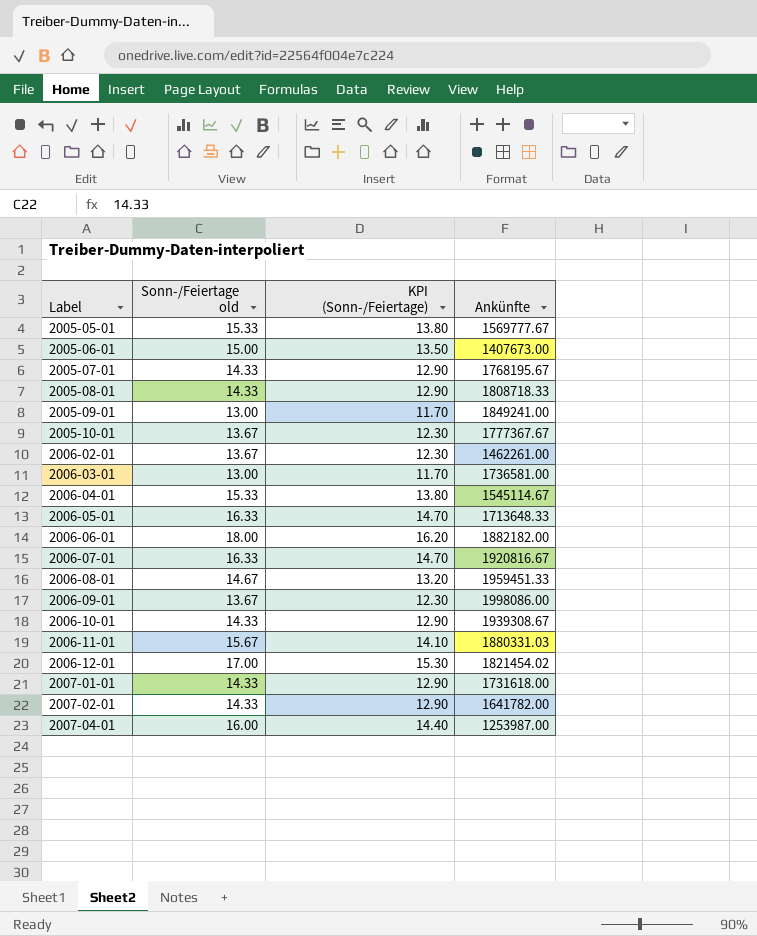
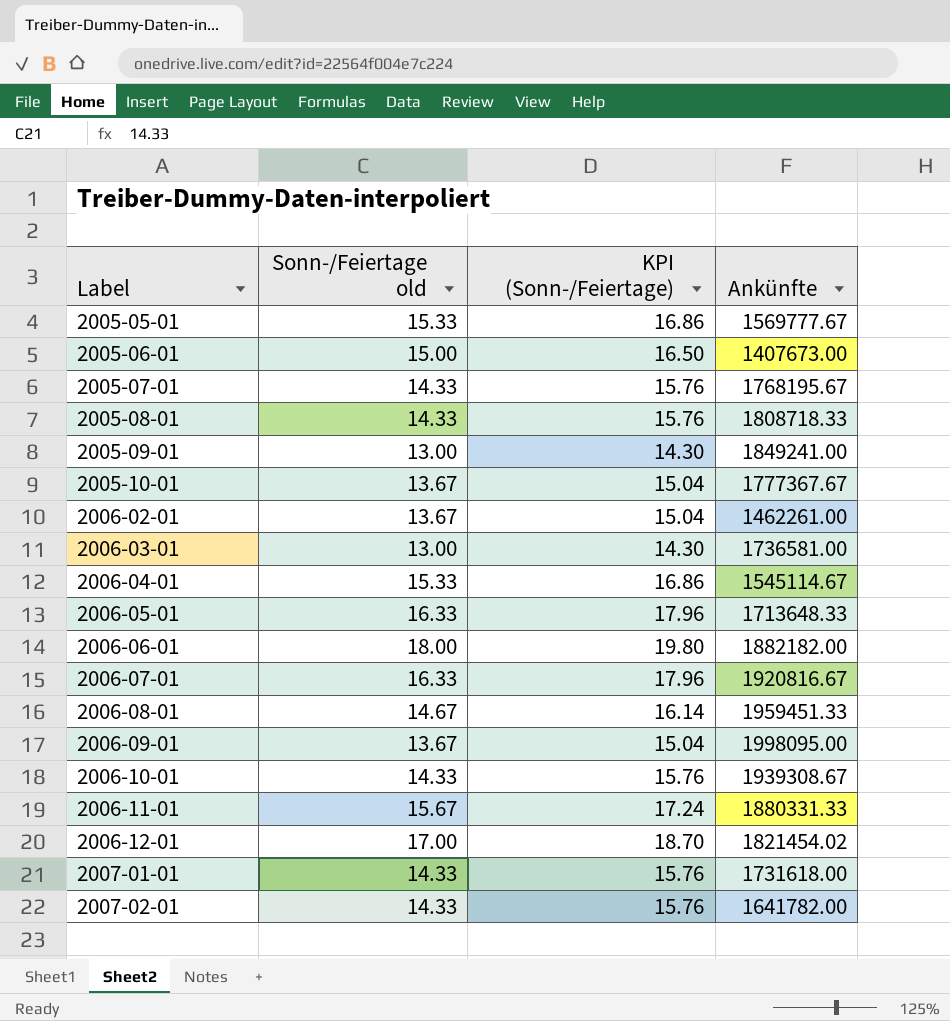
column KPI (Sonn-/Feiertage) | formula: [Sonn-/Feiertage old] * 0.9 -> [Sonn-/Feiertage old] * 1.1
row 2007-04-01: 16.00 | 14.40 | 1253987.00 -> none
2006-09-01 | Ankünfte: 1998086.00 -> 1998095.00
2006-11-01 | Ankünfte: 1880331.03 -> 1880331.33

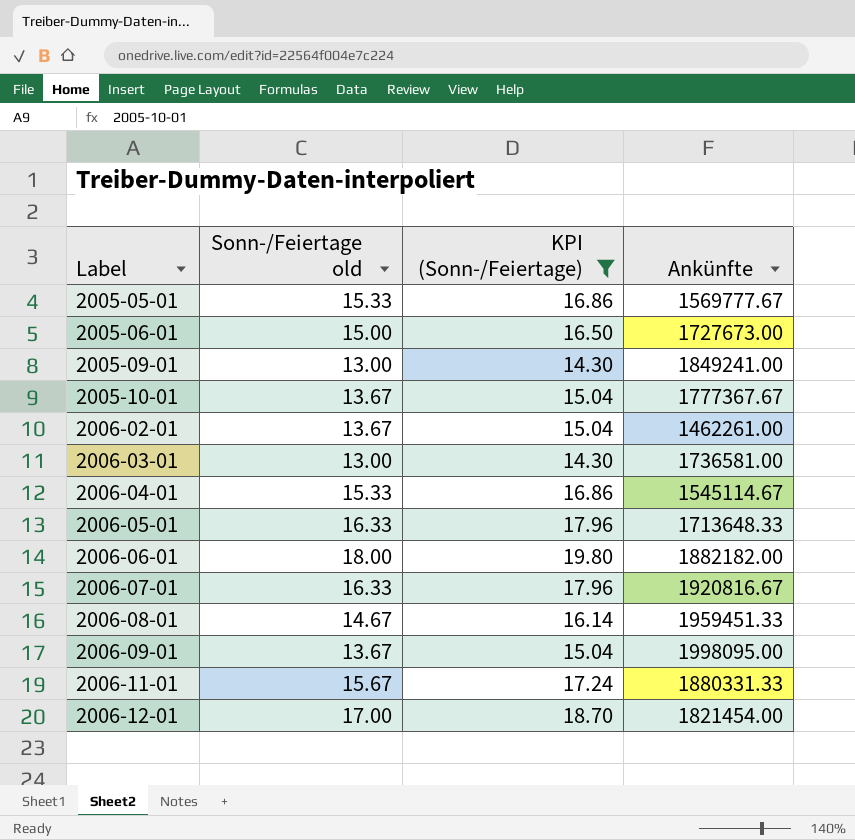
filter: none -> KPI (Sonn-/Feiertage) != 15.76
2005-06-01 | Ankünfte: 1407673.00 -> 1727673.00
2006-12-01 | Ankünfte: 1821454.02 -> 1821454.00

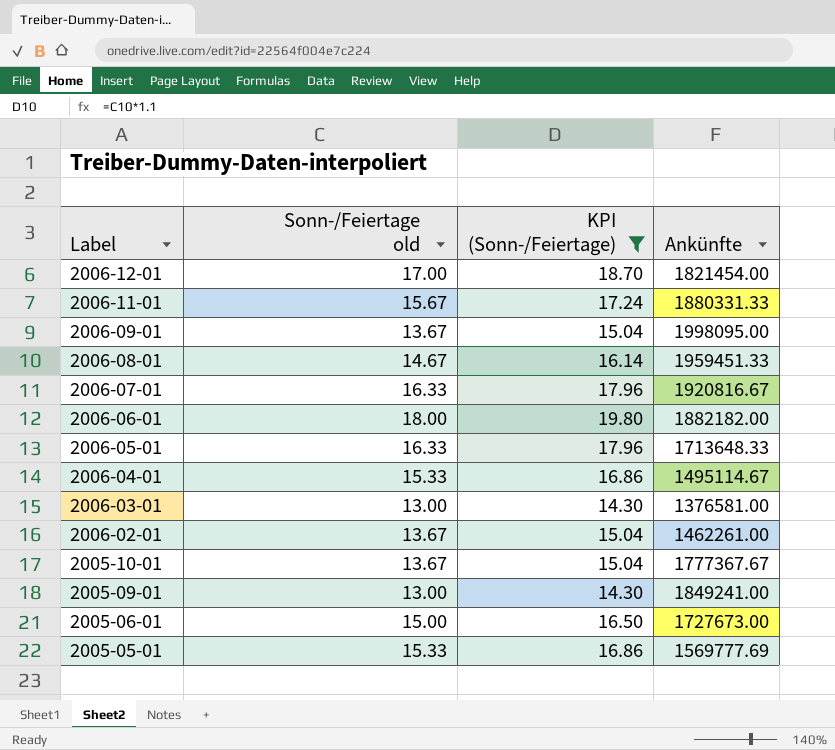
row order: Label ascending -> Label descending
2006-04-01 | Ankünfte: 1545114.67 -> 1495114.67
2006-03-01 | Ankünfte: 1736581.00 -> 1376581.00
2005-05-01 | Ankünfte: 1569777.67 -> 1569777.69

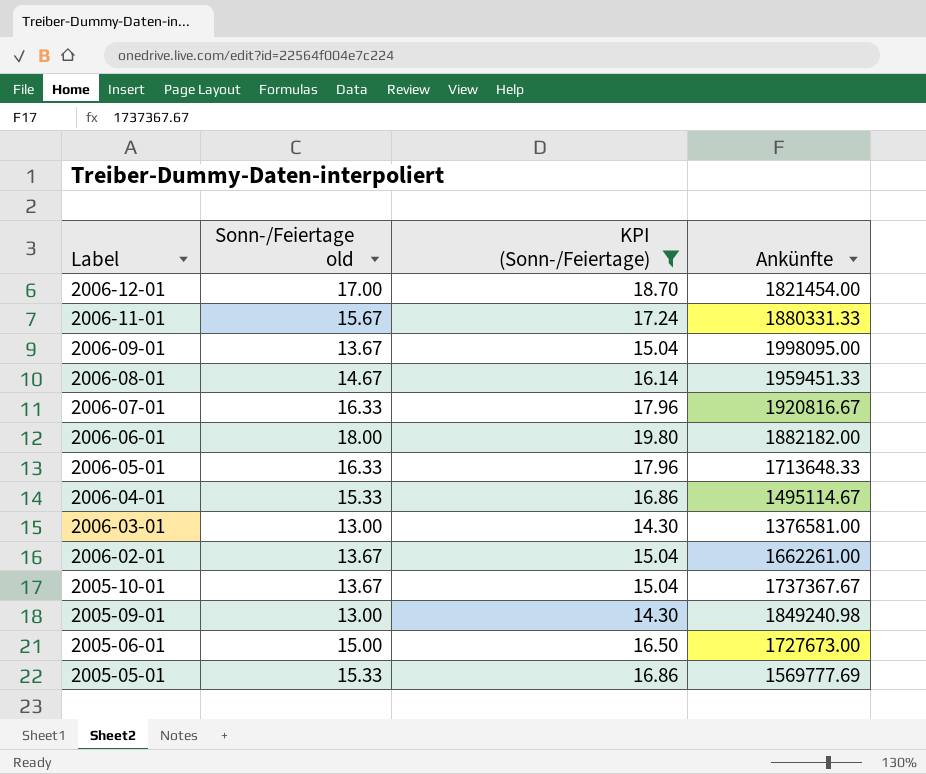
2006-02-01 | Ankünfte: 1462261.00 -> 1662261.00
2005-10-01 | Ankünfte: 1777367.67 -> 1737367.67
2005-09-01 | Ankünfte: 1849241.00 -> 1849240.98

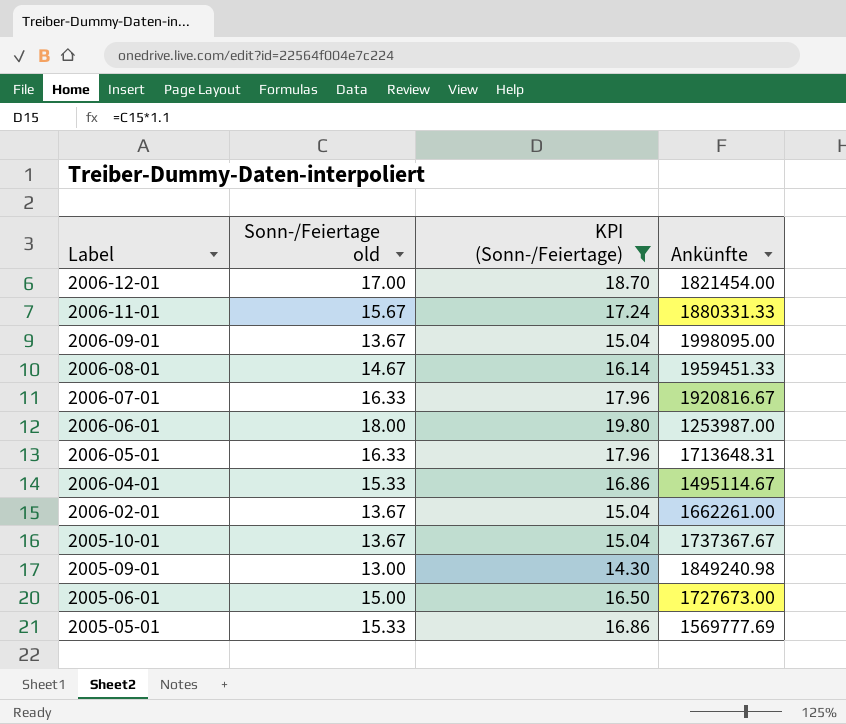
row 2006-03-01: 13.00 | 14.30 | 1376581.00 -> none
2006-06-01 | Ankünfte: 1882182.00 -> 1253987.00
2006-05-01 | Ankünfte: 1713648.33 -> 1713648.31

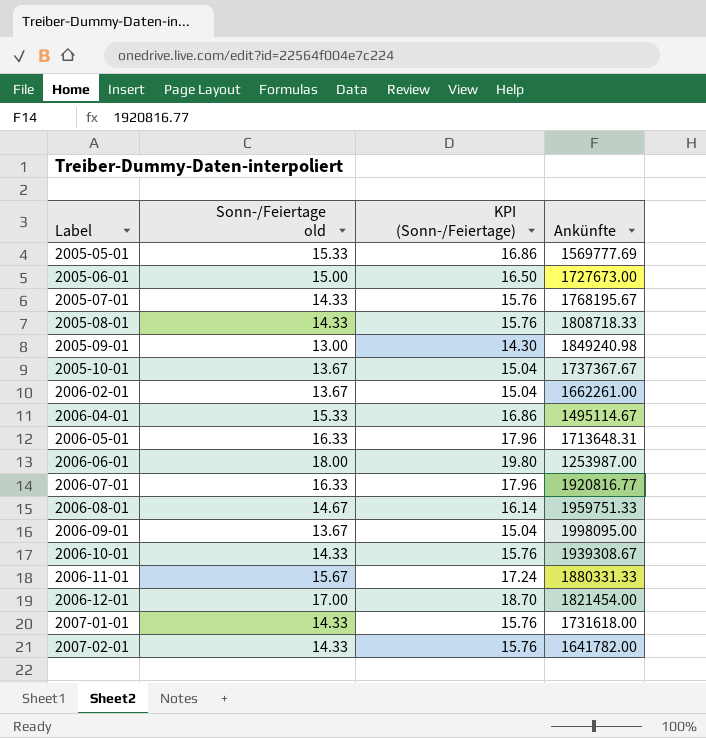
filter: KPI (Sonn-/Feiertage) != 15.76 -> none
row order: Label descending -> Label ascending
2006-07-01 | Ankünfte: 1920816.67 -> 1920816.77
2006-08-01 | Ankünfte: 1959451.33 -> 1959751.33

